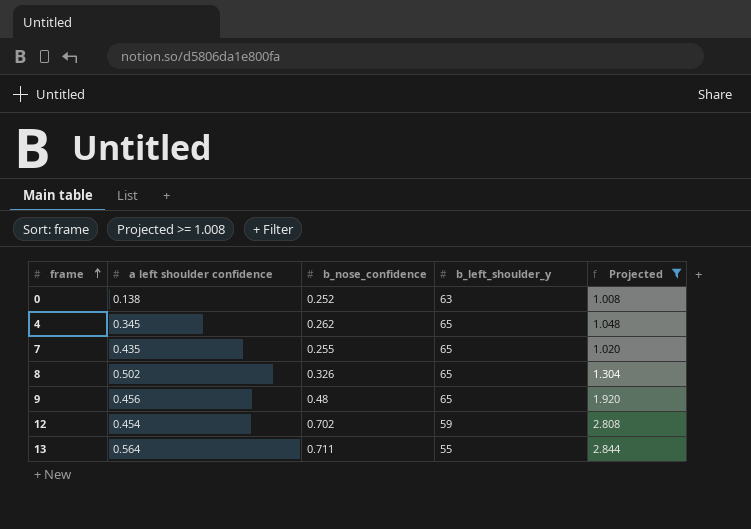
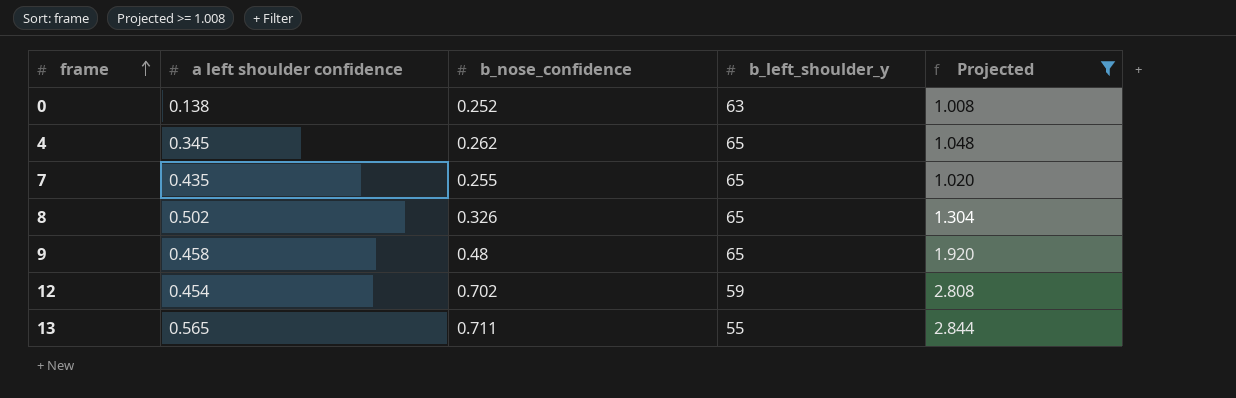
9 | a left shoulder confidence: 0.456 -> 0.458
13 | a left shoulder confidence: 0.564 -> 0.565

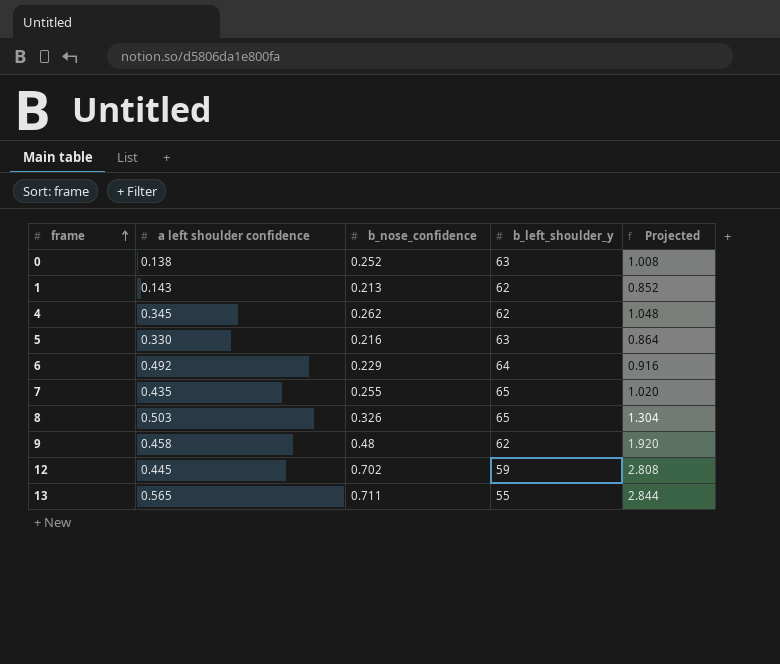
filter: Projected >= 1.008 -> none
4 | b_left_shoulder_y: 65 -> 62
8 | a left shoulder confidence: 0.502 -> 0.503
9 | b_left_shoulder_y: 65 -> 62
12 | a left shoulder confidence: 0.454 -> 0.445

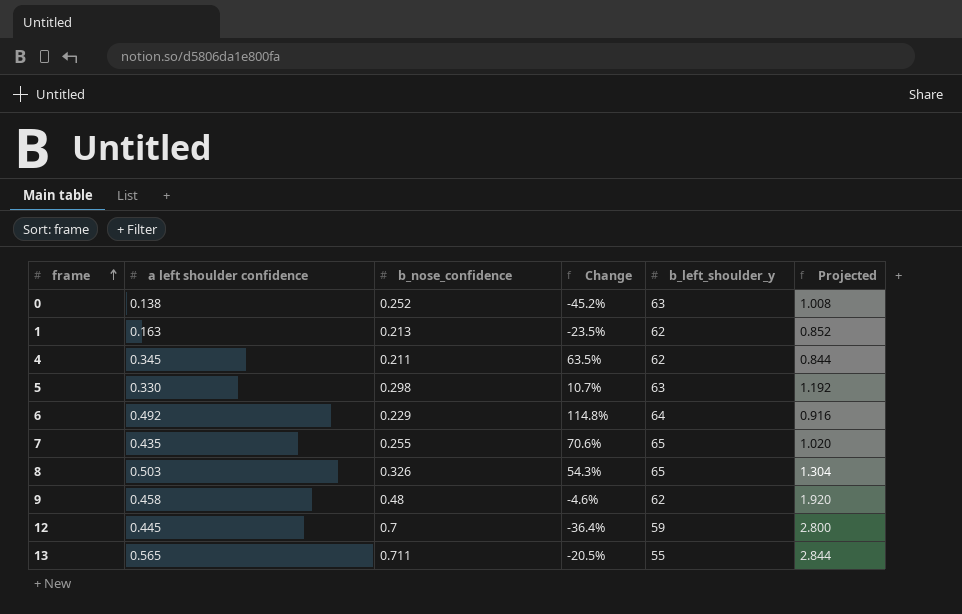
column Change | formula: none -> ([a left shoulder confidence] - [b_nose_confidence]) / [b_nose_confidence]
1 | a left shoulder confidence: 0.143 -> 0.163
4 | b_nose_confidence: 0.262 -> 0.211
4 | Projected: 1.048 -> 0.844
5 | b_nose_confidence: 0.216 -> 0.298
5 | Projected: 0.864 -> 1.192
12 | b_nose_confidence: 0.702 -> 0.7
12 | Projected: 2.808 -> 2.800

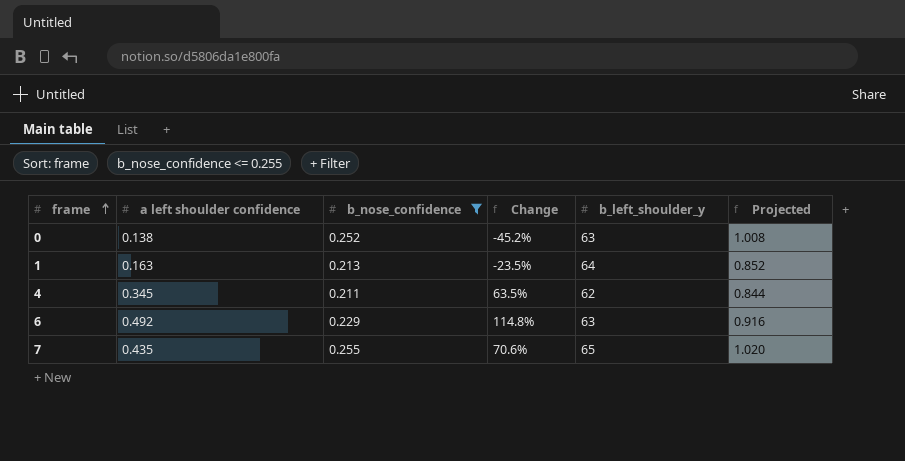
filter: none -> b_nose_confidence <= 0.255
1 | b_left_shoulder_y: 62 -> 64
6 | b_left_shoulder_y: 64 -> 63

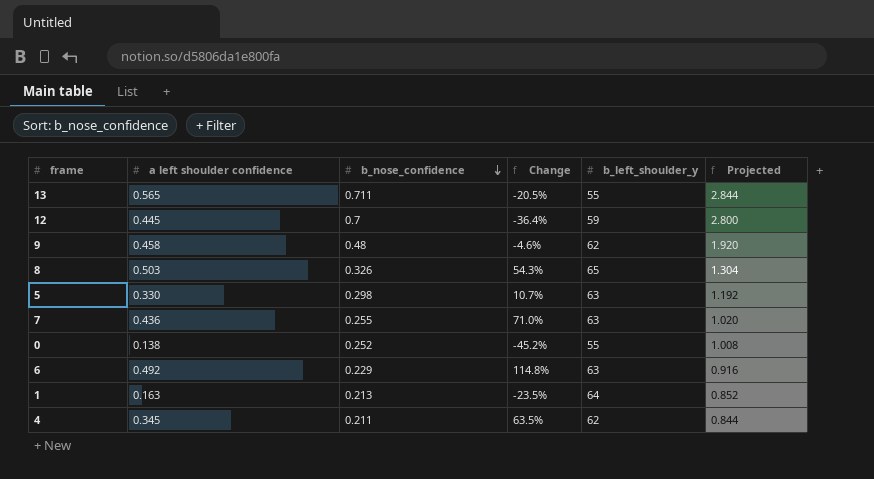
filter: b_nose_confidence <= 0.255 -> none
row order: frame ascending -> b_nose_confidence descending
7 | a left shoulder confidence: 0.435 -> 0.436
7 | Change: 70.6% -> 71.0%
7 | b_left_shoulder_y: 65 -> 63
0 | b_left_shoulder_y: 63 -> 55

